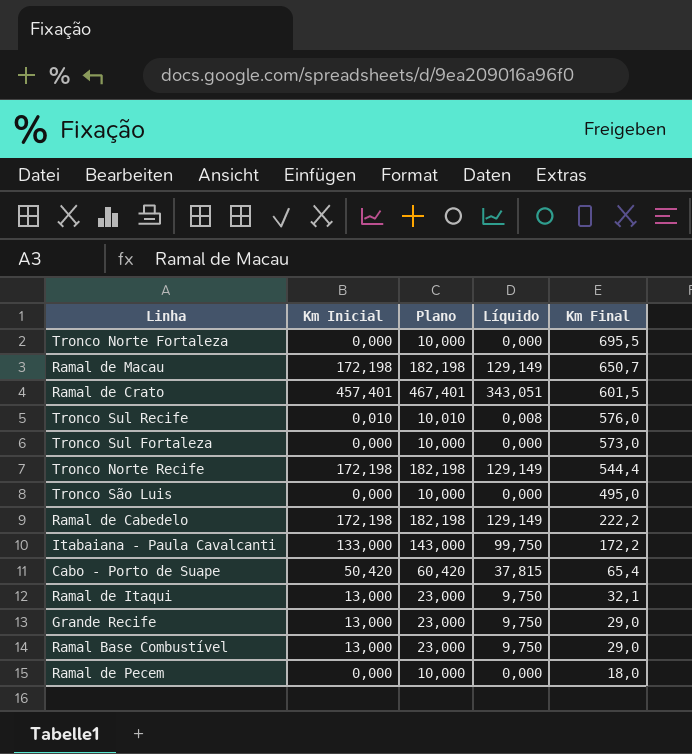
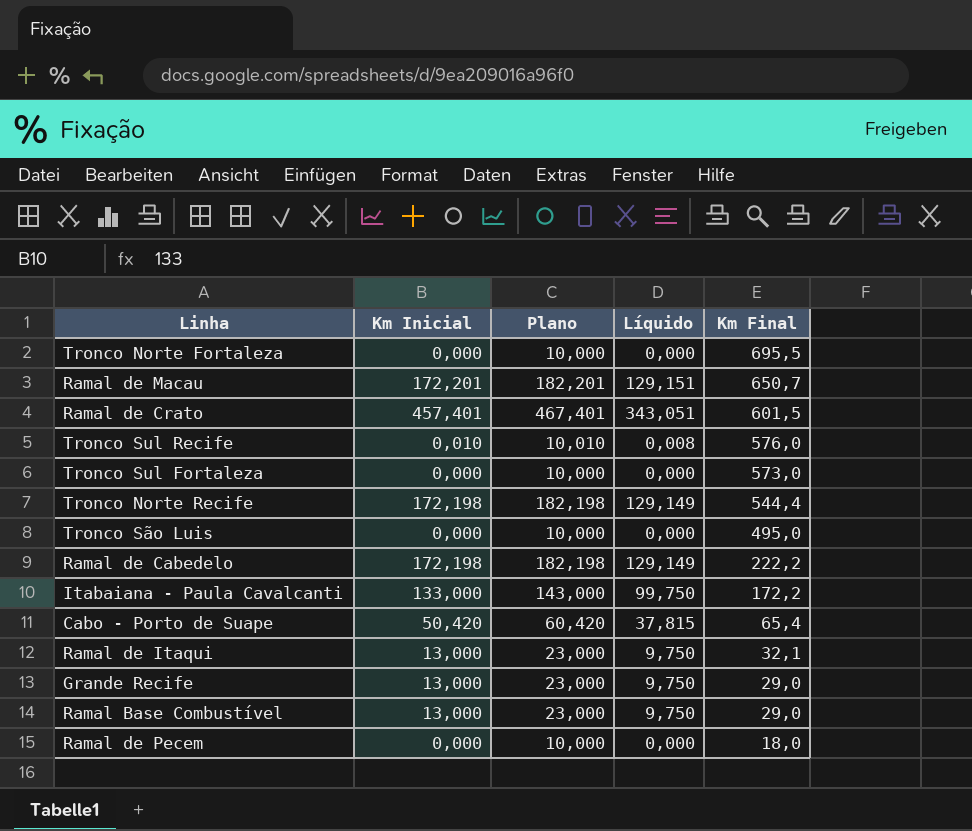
Ramal de Macau | Km Inicial: 172,198 -> 172,201
Ramal de Macau | Plano: 182,198 -> 182,201
Ramal de Macau | Líquido: 129,149 -> 129,151

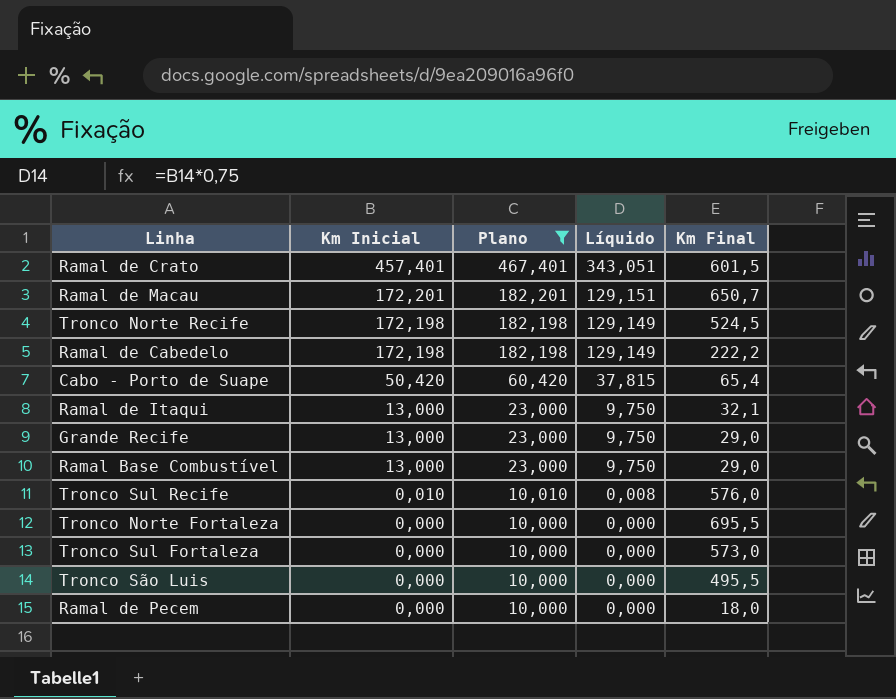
filter: none -> Plano != 143,000
row order: Km Final descending -> Km Inicial descending
Tronco Norte Recife | Km Final: 544,4 -> 524,5
Tronco São Luis | Km Final: 495,0 -> 495,5

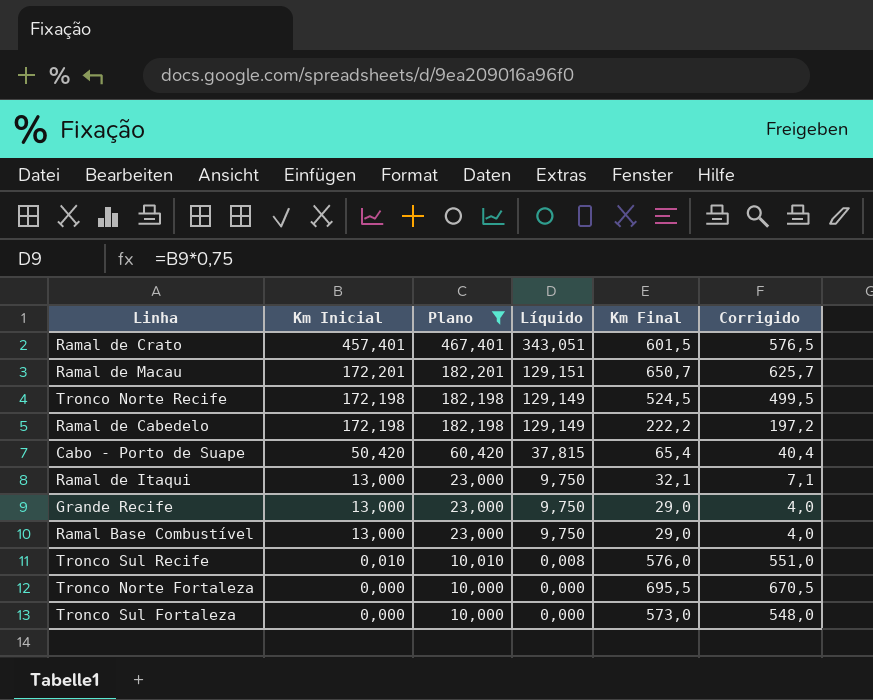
column Corrigido | formula: none -> [Km Final] - 25
row Tronco São Luis: 0,000 | 10,000 | 0,000 | 495,5 -> none
row Ramal de Pecem: 0,000 | 10,000 | 0,000 | 18,0 -> none

